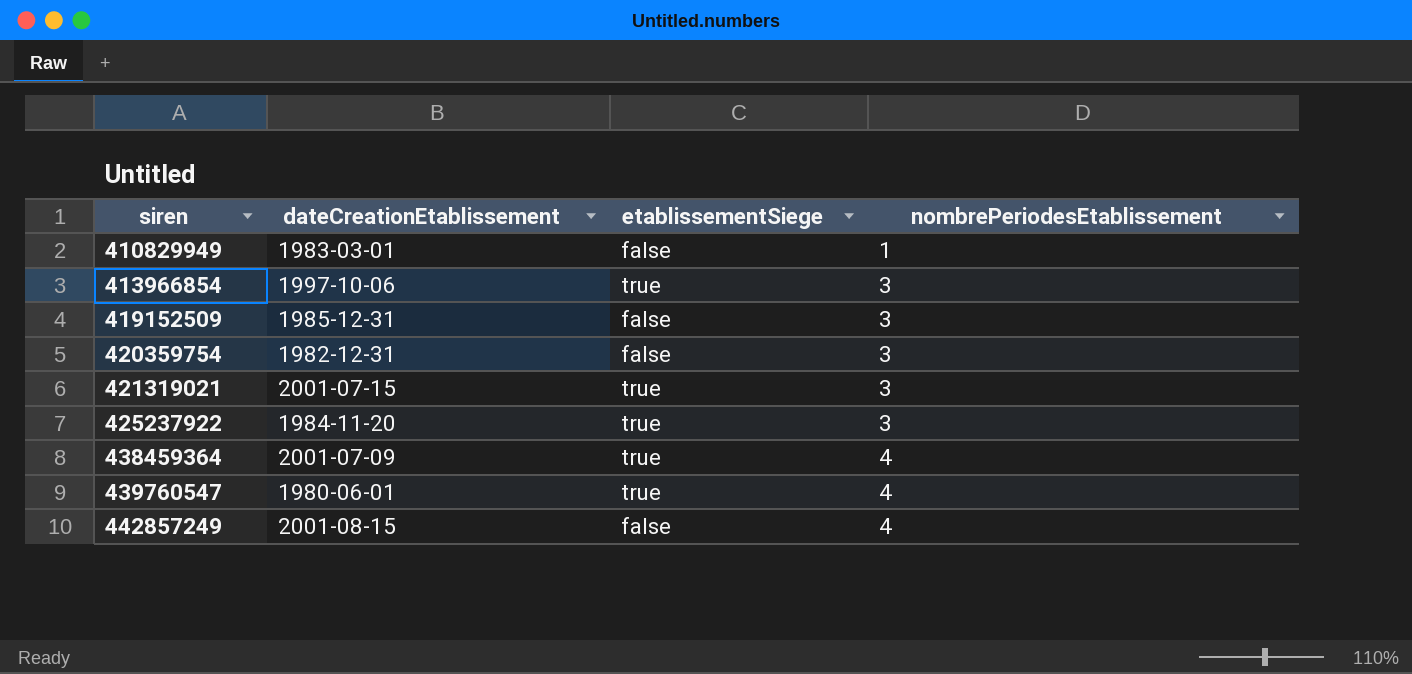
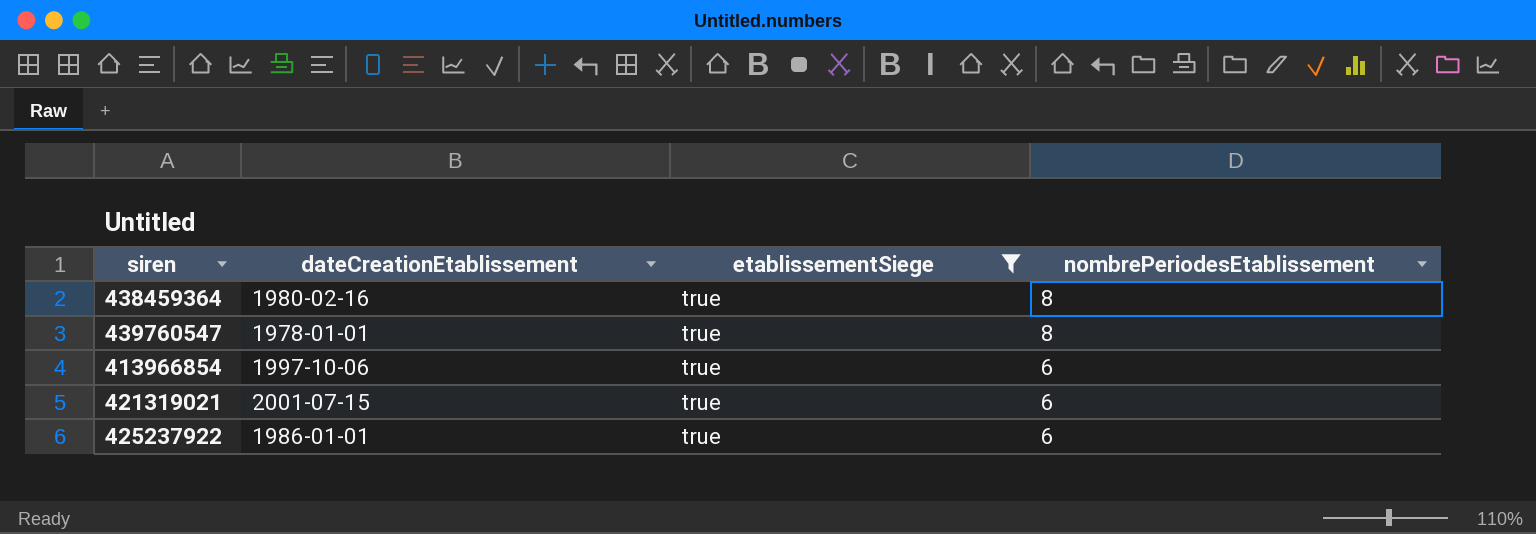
filter: none -> etablissementSiege = true
row order: siren ascending -> nombrePeriodesEtablissement descending
438459364 | dateCreationEtablissement: 2001-07-09 -> 1980-02-16
438459364 | nombrePeriodesEtablissement: 4 -> 8
439760547 | dateCreationEtablissement: 1980-06-01 -> 1978-01-01
439760547 | nombrePeriodesEtablissement: 4 -> 8
413966854 | nombrePeriodesEtablissement: 3 -> 6
421319021 | nombrePeriodesEtablissement: 3 -> 6
425237922 | dateCreationEtablissement: 1984-11-20 -> 1986-01-01
425237922 | nombrePeriodesEtablissement: 3 -> 6

